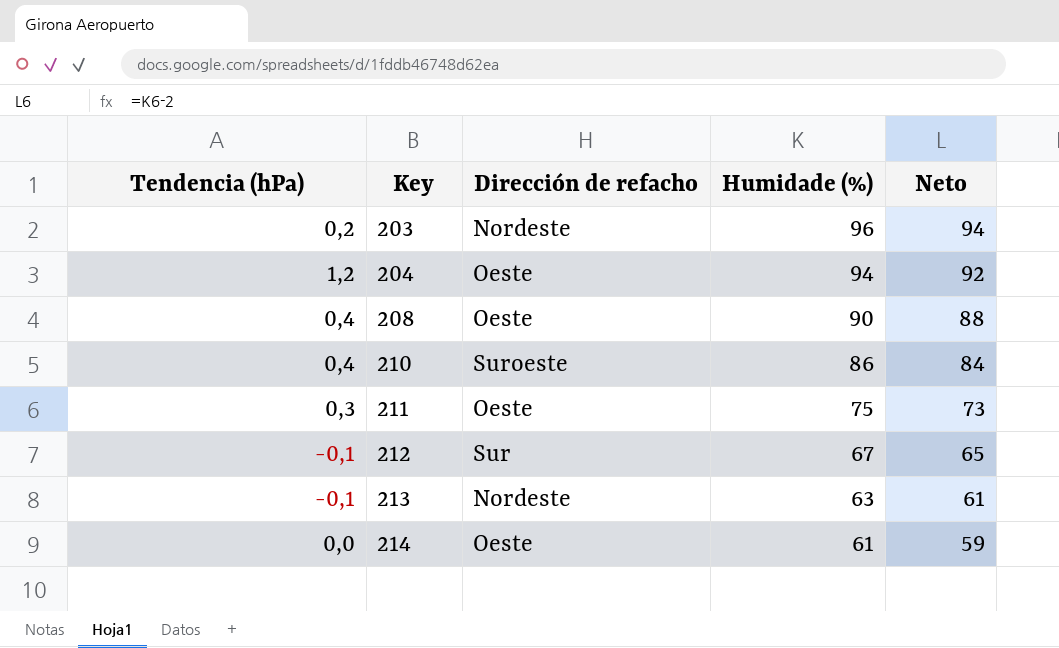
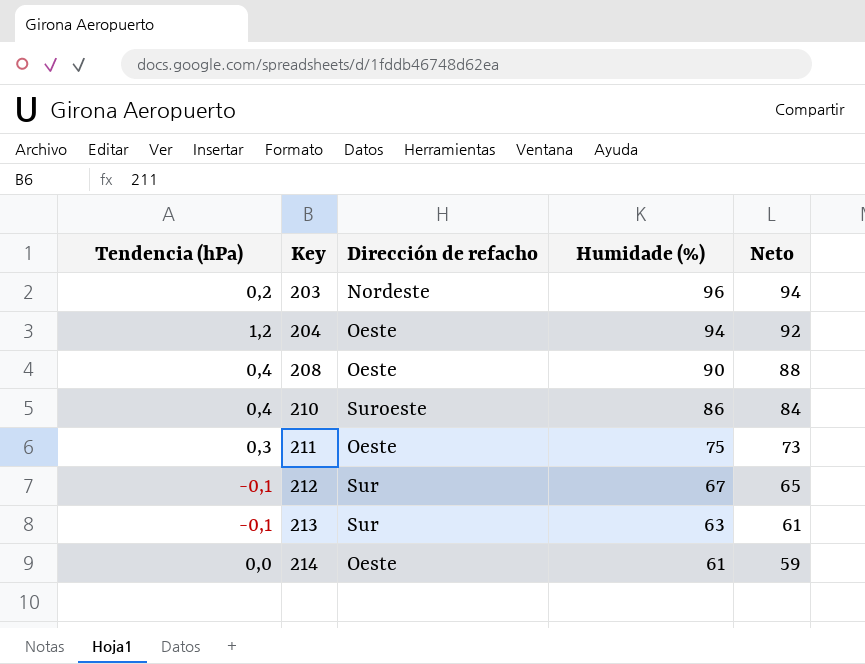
213 | Dirección de refacho: Nordeste -> Sur

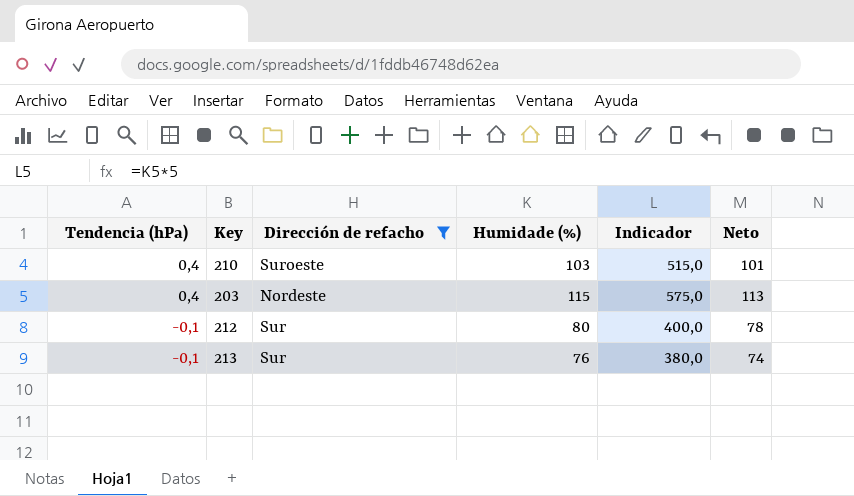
filter: none -> Dirección de refacho != Oeste
row order: Key ascending -> Tendencia (hPa) descending
column Indicador | formula: none -> [Humidade (%)] * 5
210 | Humidade (%): 86 -> 103
210 | Neto: 84 -> 101
203 | Tendencia (hPa): 0,2 -> 0,4
203 | Humidade (%): 96 -> 115
203 | Neto: 94 -> 113
212 | Humidade (%): 67 -> 80
212 | Neto: 65 -> 78
213 | Humidade (%): 63 -> 76
213 | Neto: 61 -> 74

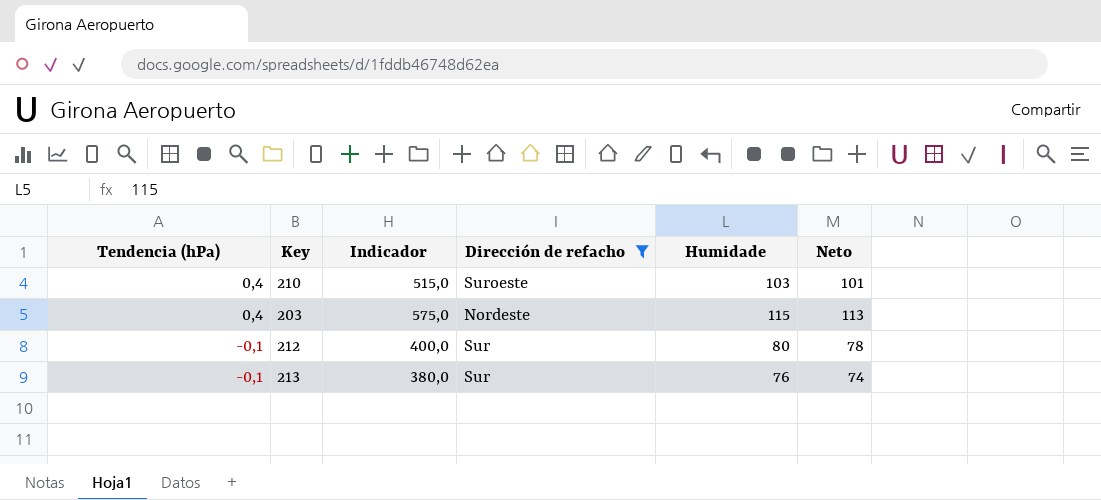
column Indicador | position: 5 -> 3
column name: Humidade (%) -> Humidade

